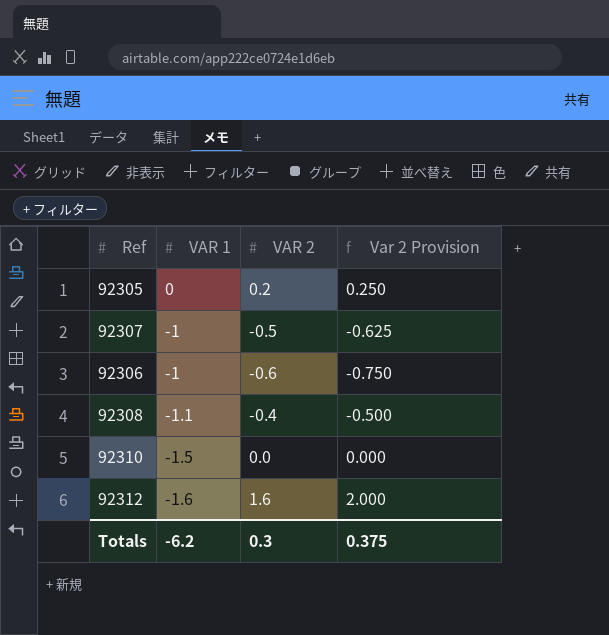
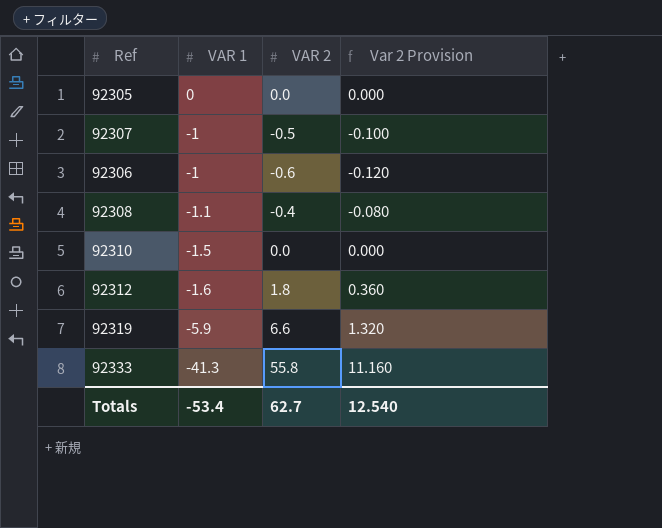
column Var 2 Provision | formula: [VAR 2] * 1.25 -> [VAR 2] * 0.2
92305 | VAR 2: 0.2 -> 0.0
92312 | VAR 2: 1.6 -> 1.8
row 92319: none -> -5.9 | 6.6 | 1.320
row 92333: none -> -41.3 | 55.8 | 11.160
Totals | VAR 1: -6.2 -> -53.4
Totals | VAR 2: 0.3 -> 62.7
Totals | Var 2 Provision: 0.375 -> 12.540

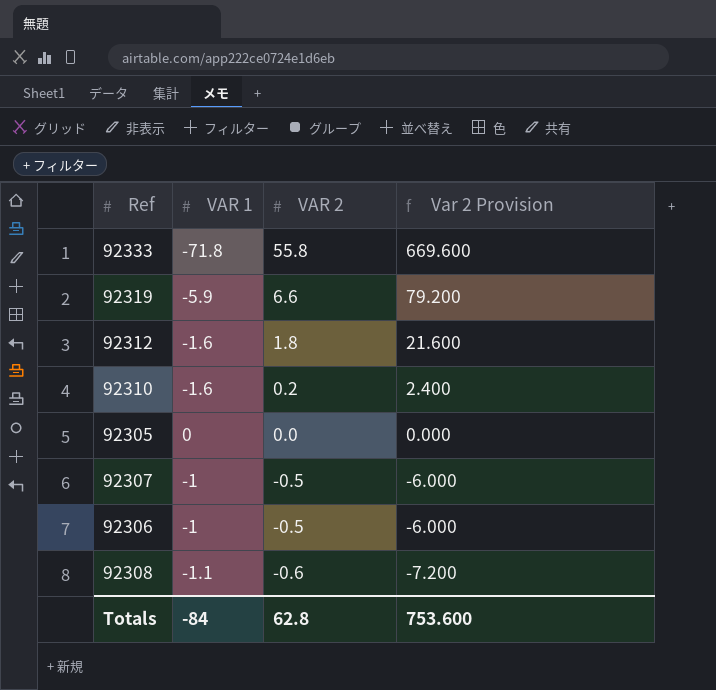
row order: VAR 1 descending -> VAR 2 descending
column Var 2 Provision | formula: [VAR 2] * 0.2 -> [VAR 2] * 12
92333 | VAR 1: -41.3 -> -71.8
92310 | VAR 1: -1.5 -> -1.6
92310 | VAR 2: 0.0 -> 0.2
92306 | VAR 2: -0.6 -> -0.5
92308 | VAR 2: -0.4 -> -0.6
Totals | VAR 1: -53.4 -> -84
Totals | VAR 2: 62.7 -> 62.8
Totals | Var 2 Provision: 12.540 -> 753.600

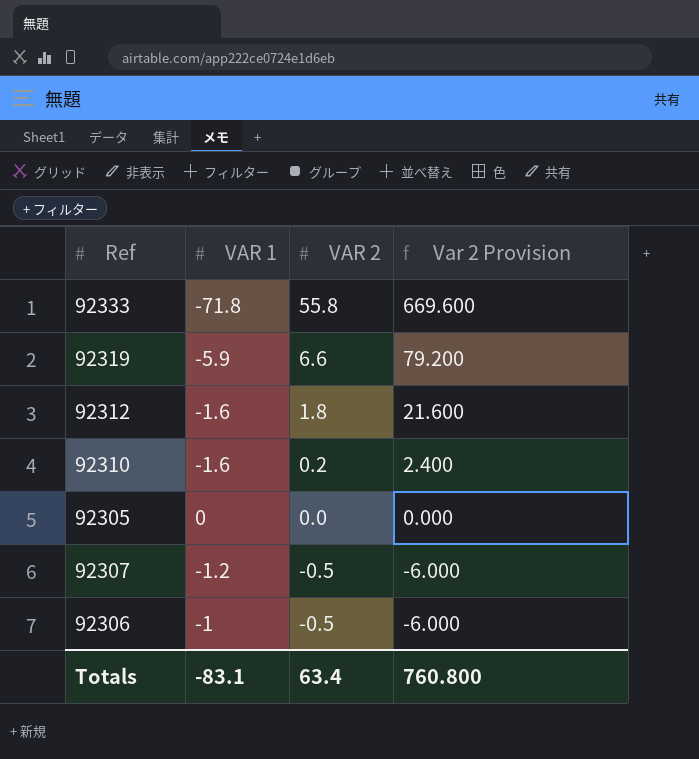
row 92308: -1.1 | -0.6 | -7.200 -> none
92307 | VAR 1: -1 -> -1.2
Totals | VAR 1: -84 -> -83.1
Totals | VAR 2: 62.8 -> 63.4
Totals | Var 2 Provision: 753.600 -> 760.800

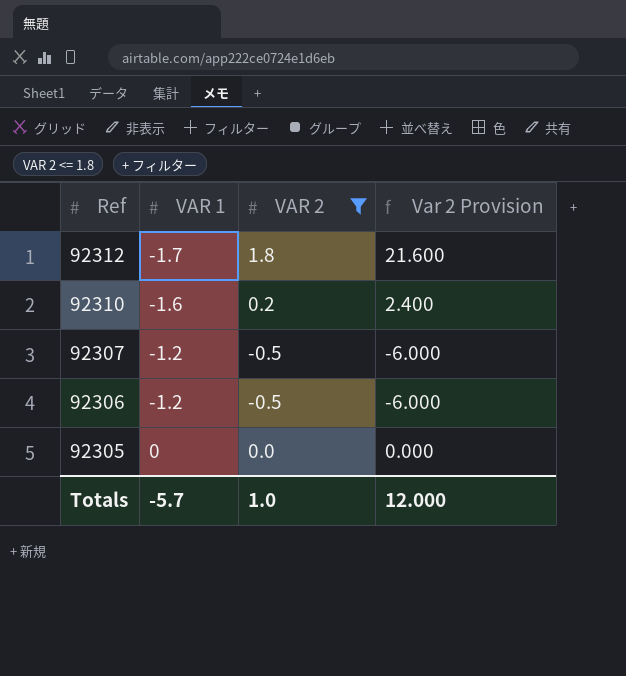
filter: none -> VAR 2 <= 1.8
row order: VAR 2 descending -> Ref descending
92312 | VAR 1: -1.6 -> -1.7
92306 | VAR 1: -1 -> -1.2
Totals | VAR 1: -83.1 -> -5.7
Totals | VAR 2: 63.4 -> 1.0
Totals | Var 2 Provision: 760.800 -> 12.000

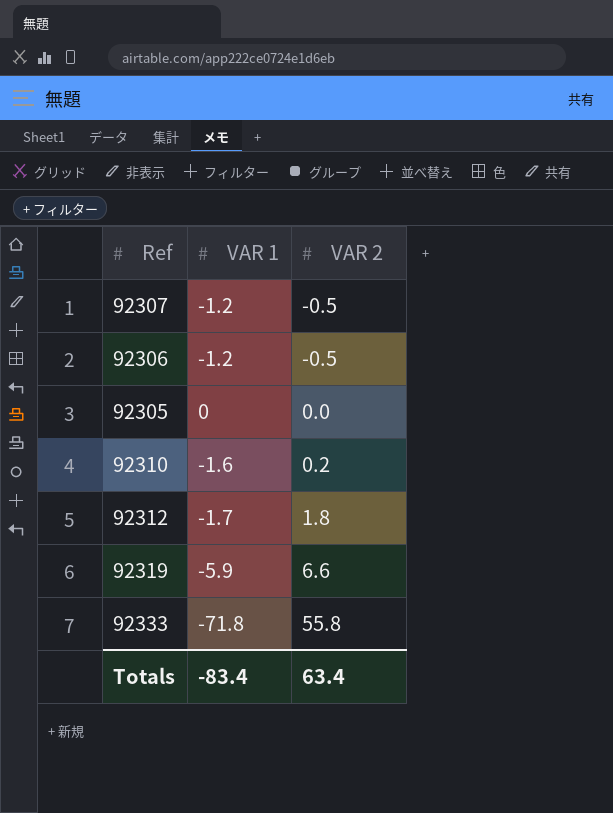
filter: VAR 2 <= 1.8 -> none
row order: Ref descending -> VAR 2 ascending
column Var 2 Provision | formula: [VAR 2] * 12 -> none
Totals | VAR 1: -5.7 -> -83.4
Totals | VAR 2: 1.0 -> 63.4

